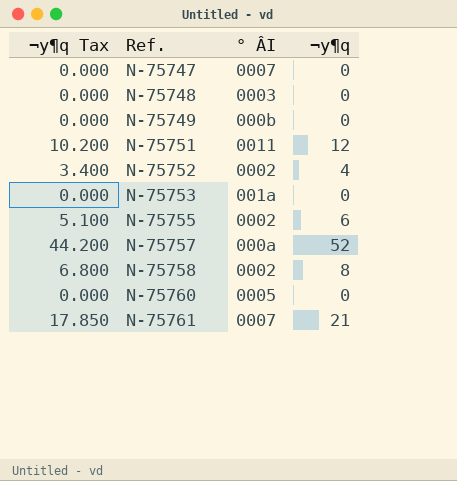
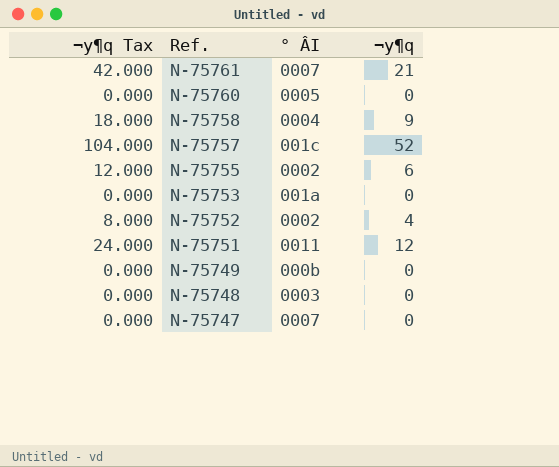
row order: Ref. ascending -> Ref. descending
column ¬y¶q Tax | formula: [¬y¶q] * 0.85 -> [¬y¶q] * 2
N-75758 | ° ÂI: 0002 -> 0004
N-75758 | ¬y¶q: 8 -> 9
N-75757 | ° ÂI: 000a -> 001c

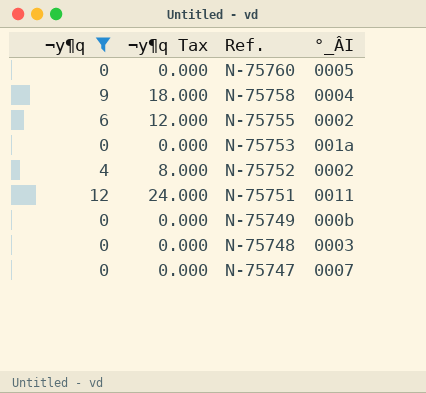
filter: none -> ¬y¶q <= 12
column ¬y¶q | position: 4 -> 1
column name: ° ÂI -> °_ÂI

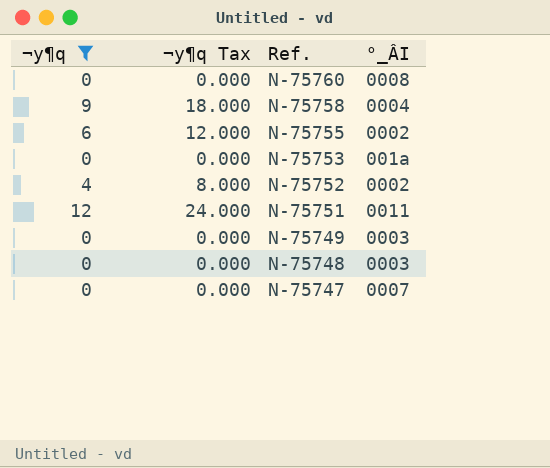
N-75760 | °_ÂI: 0005 -> 0008
N-75749 | °_ÂI: 000b -> 0003

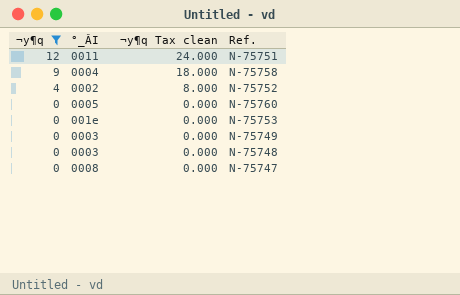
row order: Ref. descending -> ¬y¶q descending
column °_ÂI | position: 4 -> 2
column name: ¬y¶q Tax -> ¬y¶q Tax clean
row N-75755: 6 | 12.000 | 0002 -> none
N-75760 | °_ÂI: 0008 -> 0005
N-75753 | °_ÂI: 001a -> 001e
N-75747 | °_ÂI: 0007 -> 0008

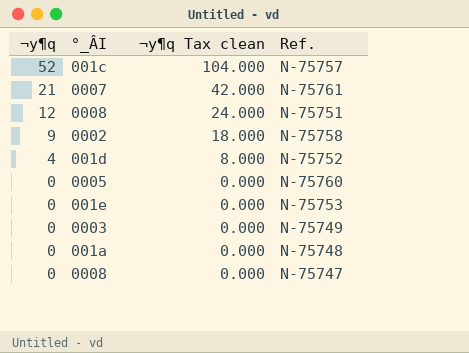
filter: ¬y¶q <= 12 -> none
N-75751 | °_ÂI: 0011 -> 0008
N-75758 | °_ÂI: 0004 -> 0002
N-75752 | °_ÂI: 0002 -> 001d
N-75748 | °_ÂI: 0003 -> 001a

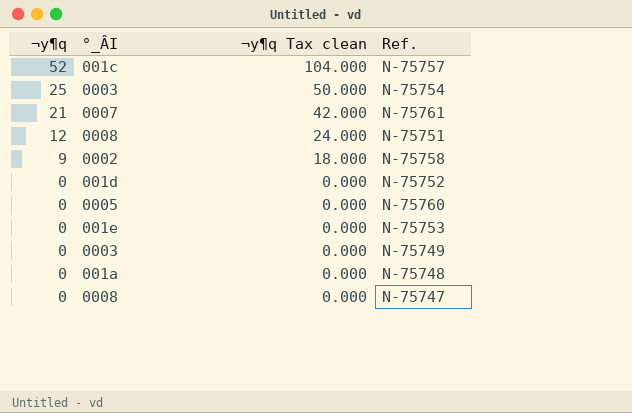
row N-75754: none -> 25 | 0003 | 50.000
N-75752 | ¬y¶q: 4 -> 0
N-75752 | ¬y¶q Tax clean: 8.000 -> 0.000

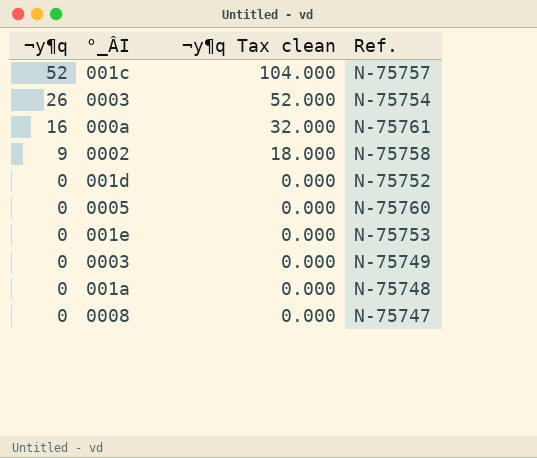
row N-75751: 12 | 0008 | 24.000 -> none
N-75754 | ¬y¶q: 25 -> 26
N-75754 | ¬y¶q Tax clean: 50.000 -> 52.000
N-75761 | ¬y¶q: 21 -> 16
N-75761 | °_ÂI: 0007 -> 000a
N-75761 | ¬y¶q Tax clean: 42.000 -> 32.000

